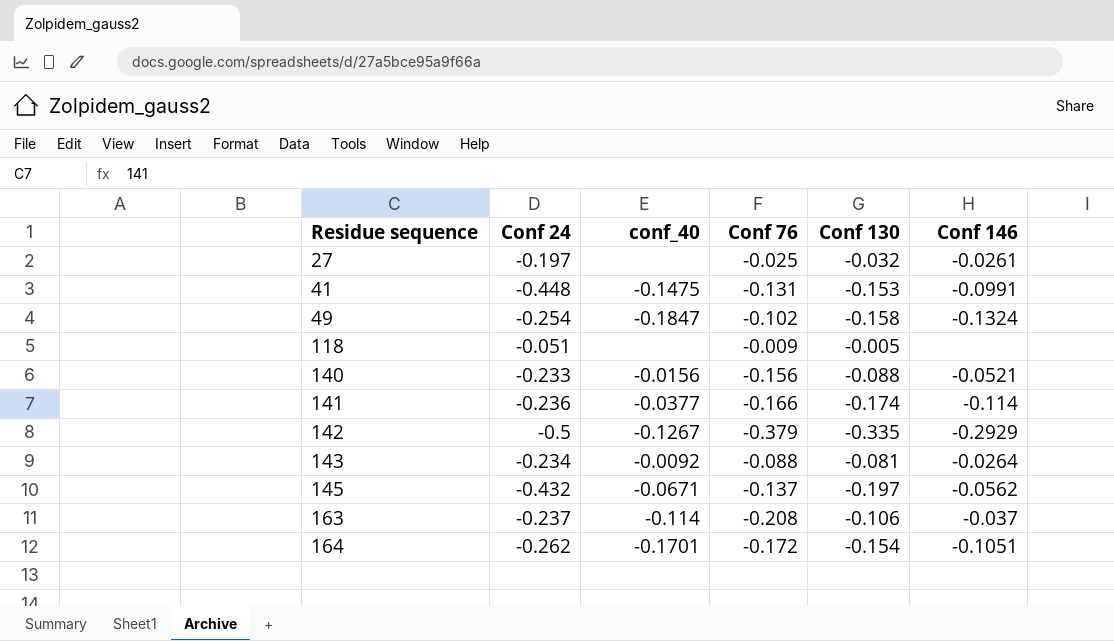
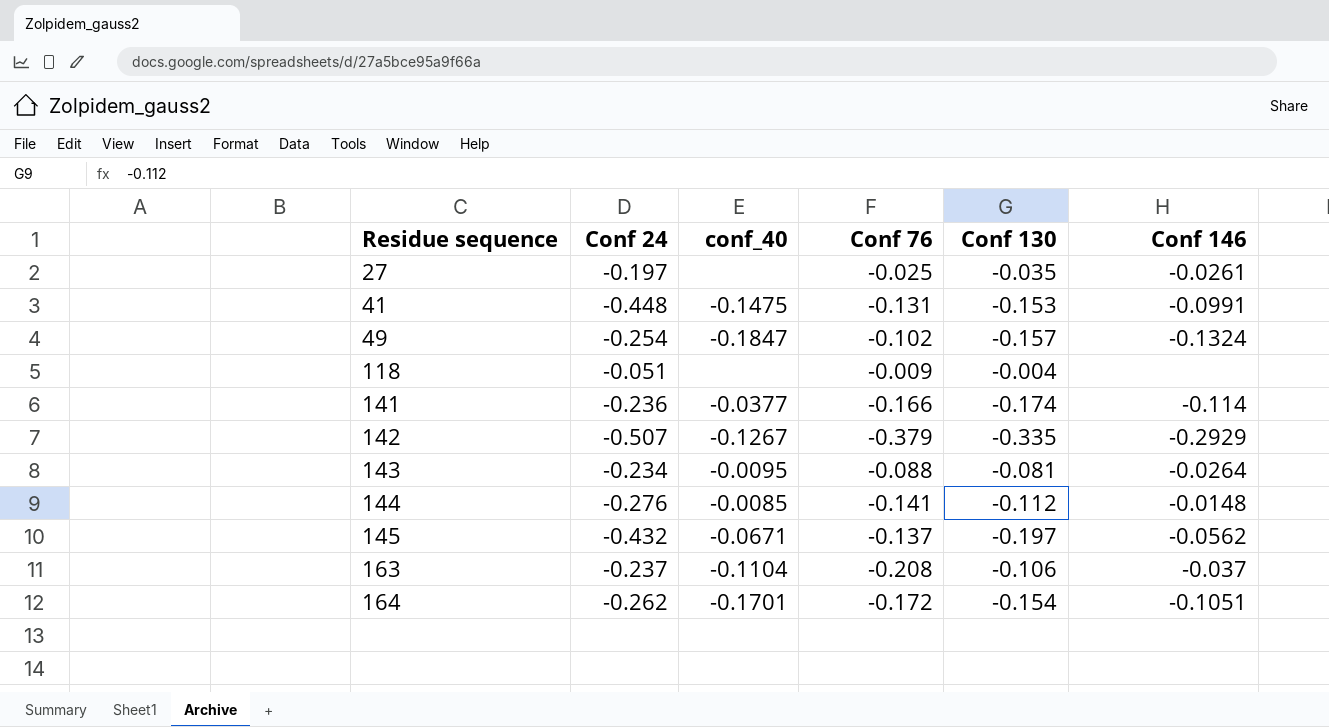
row 140: -0.233 | -0.0156 | -0.156 | -0.088 | -0.0521 -> none
27 | Conf 130: -0.032 -> -0.035
49 | Conf 130: -0.158 -> -0.157
118 | Conf 130: -0.005 -> -0.004
142 | Conf 24: -0.5 -> -0.507
143 | conf_40: -0.0092 -> -0.0095
row 144: none -> -0.276 | -0.0085 | -0.141 | -0.112 | -0.0148
163 | conf_40: -0.114 -> -0.1104

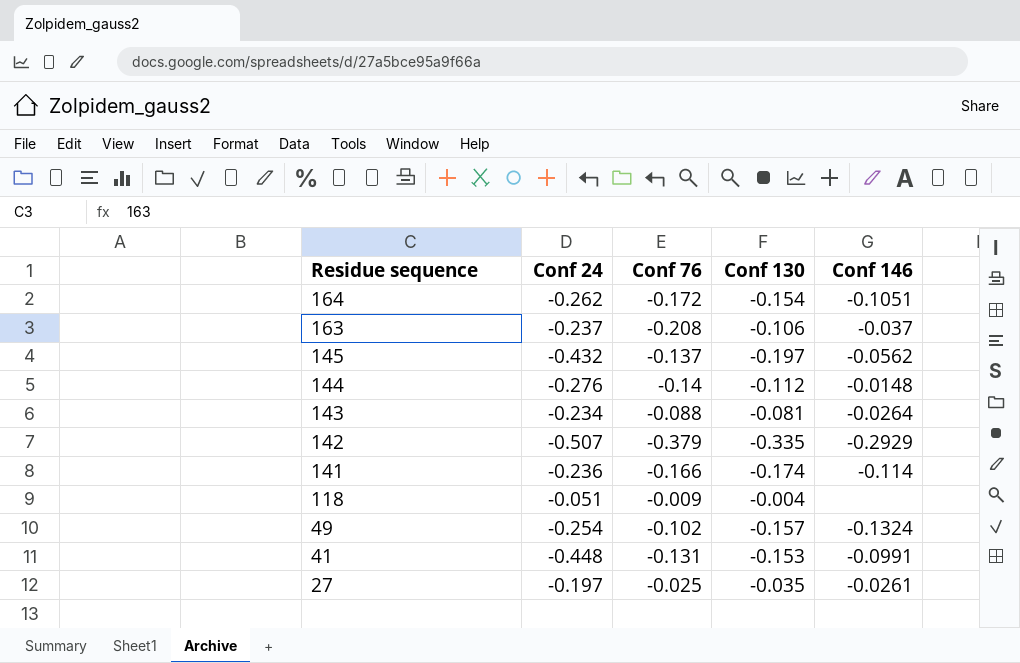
row order: Residue sequence ascending -> Residue sequence descending
column conf_40 | position: 3 -> none
144 | Conf 76: -0.141 -> -0.14

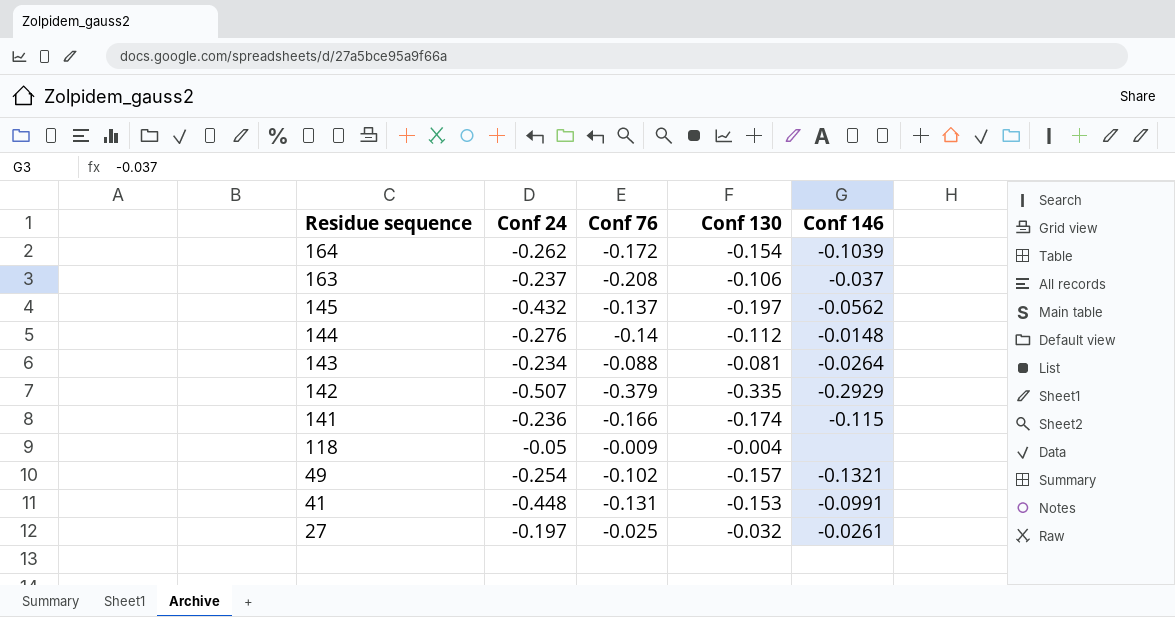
164 | Conf 146: -0.1051 -> -0.1039
141 | Conf 146: -0.114 -> -0.115
118 | Conf 24: -0.051 -> -0.05
49 | Conf 146: -0.1324 -> -0.1321
27 | Conf 130: -0.035 -> -0.032

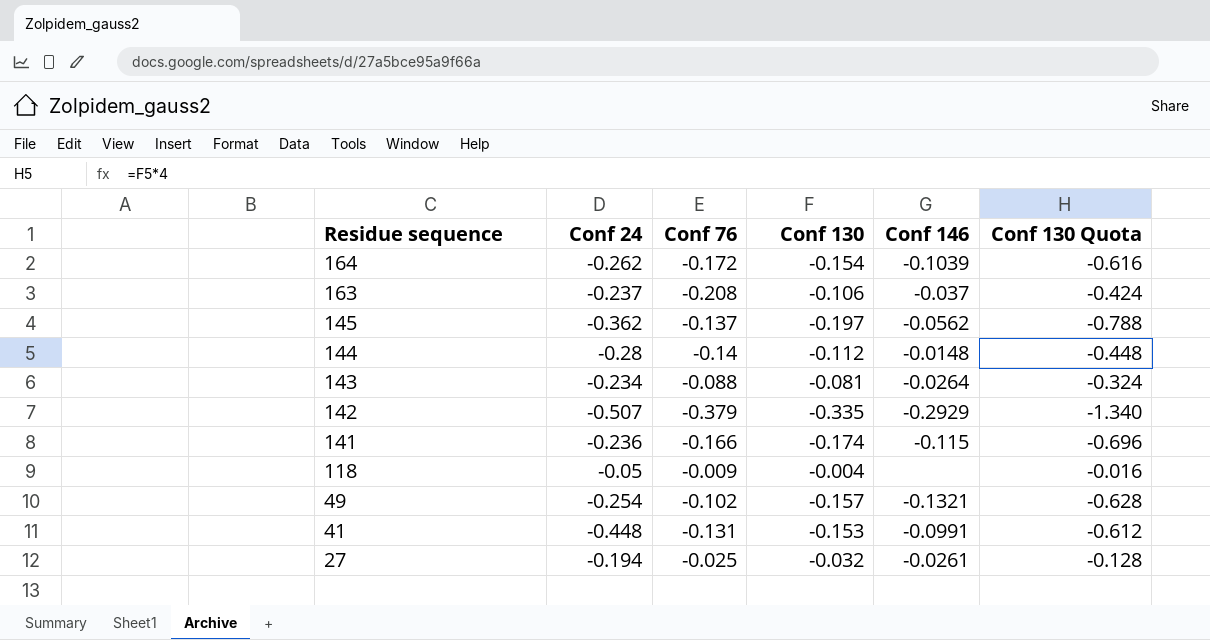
column Conf 130 Quota | formula: none -> [Conf 130] * 4
145 | Conf 24: -0.432 -> -0.362
144 | Conf 24: -0.276 -> -0.28
27 | Conf 24: -0.197 -> -0.194

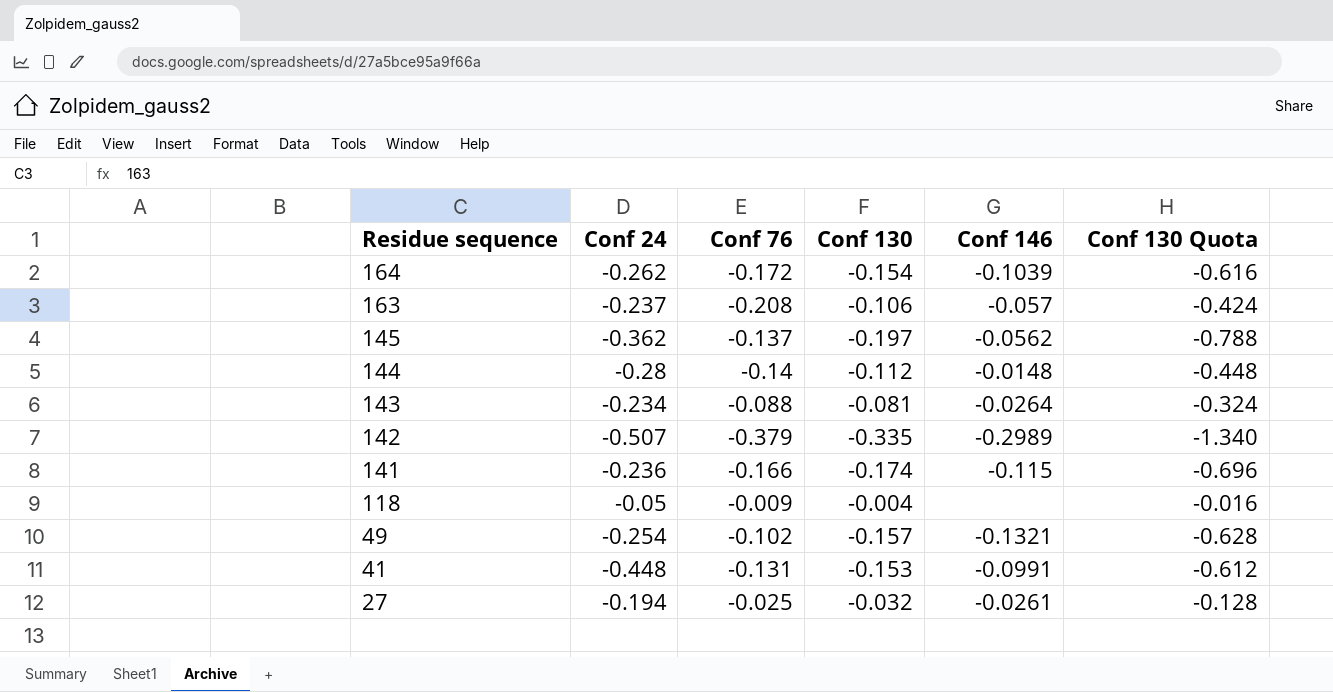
163 | Conf 146: -0.037 -> -0.057
142 | Conf 146: -0.2929 -> -0.2989

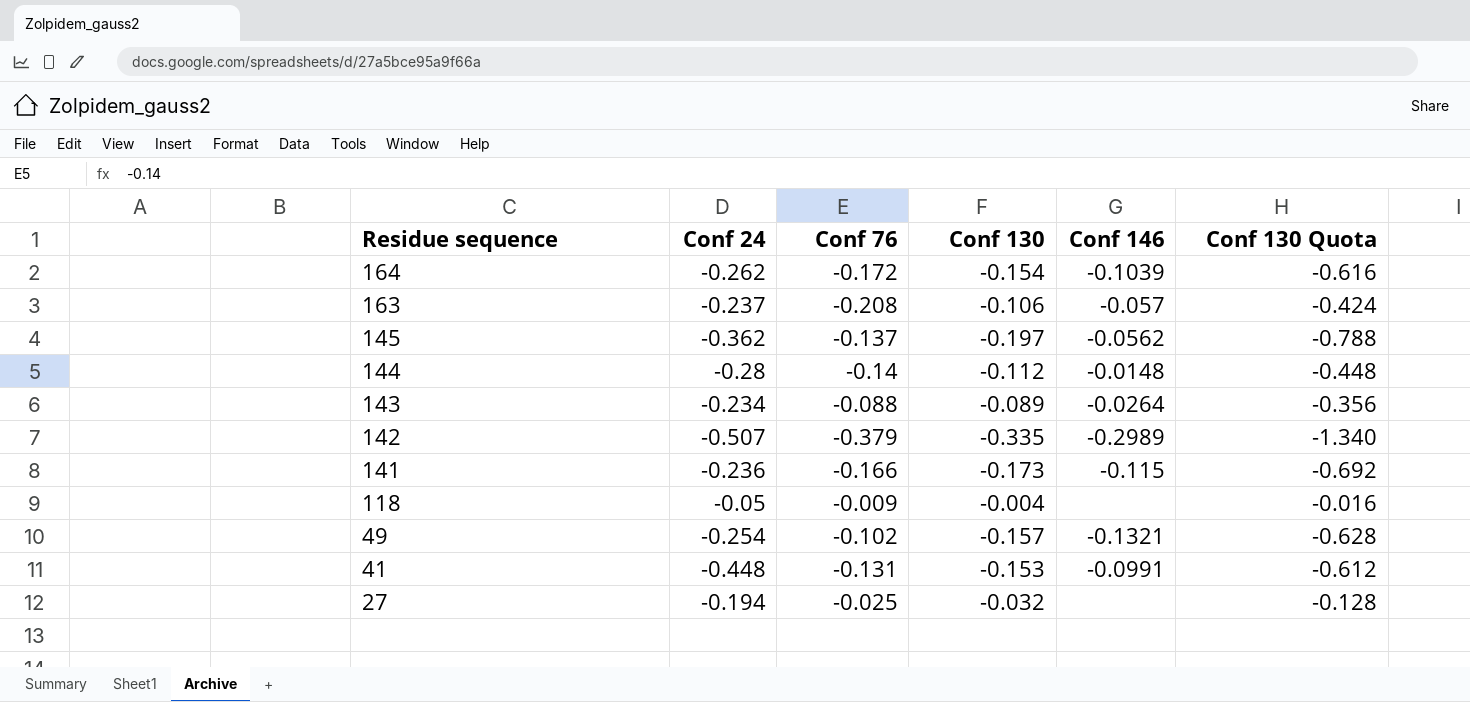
143 | Conf 130: -0.081 -> -0.089
143 | Conf 130 Quota: -0.324 -> -0.356
141 | Conf 130: -0.174 -> -0.173
141 | Conf 130 Quota: -0.696 -> -0.692
27 | Conf 146: -0.0261 -> none

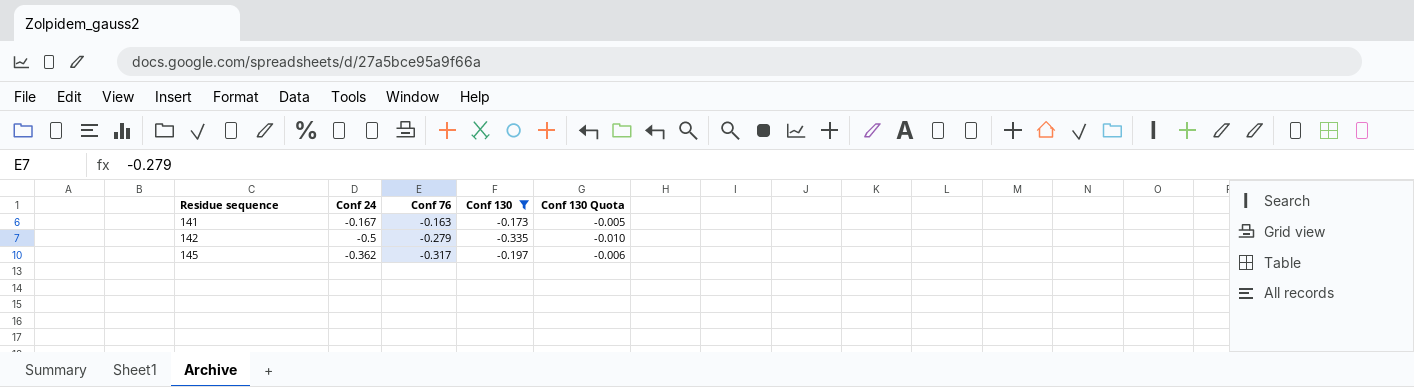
filter: none -> Conf 130 <= -0.173
row order: Residue sequence descending -> Residue sequence ascending
column Conf 146 | position: 5 -> none
column Conf 130 Quota | formula: [Conf 130] * 4 -> [Conf 130] * 0.03
141 | Conf 24: -0.236 -> -0.167
141 | Conf 76: -0.166 -> -0.163
142 | Conf 24: -0.507 -> -0.5
142 | Conf 76: -0.379 -> -0.279
145 | Conf 76: -0.137 -> -0.317

